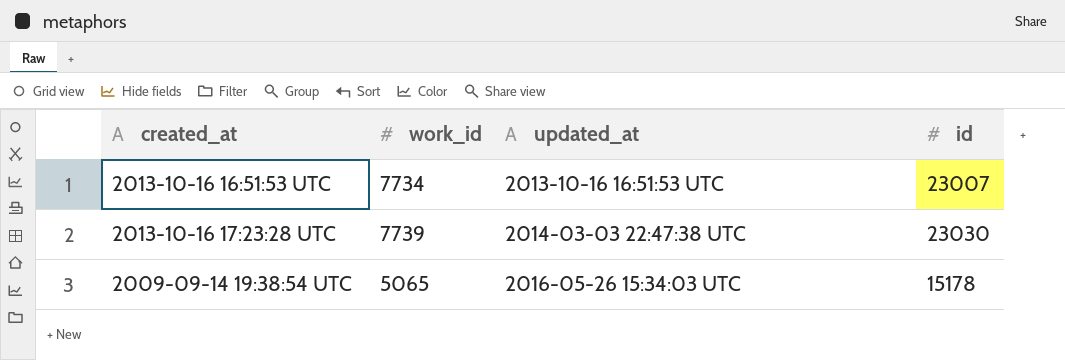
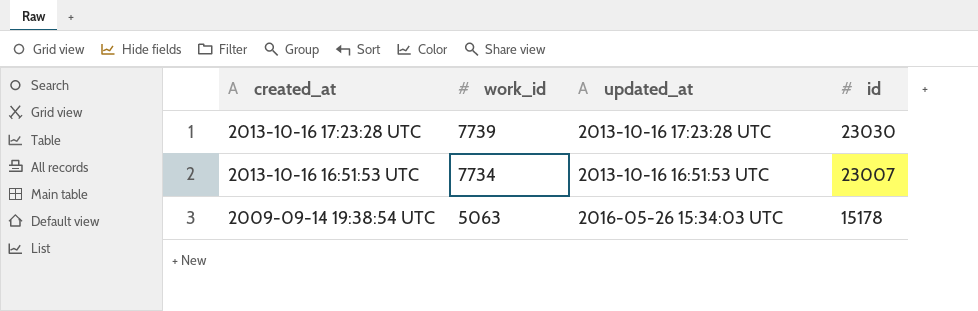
row order: updated_at ascending -> created_at descending
2013-10-16 17:23:28 UTC | updated_at: 2014-03-03 22:47:38 UTC -> 2013-10-16 17:23:28 UTC
2009-09-14 19:38:54 UTC | work_id: 5065 -> 5063

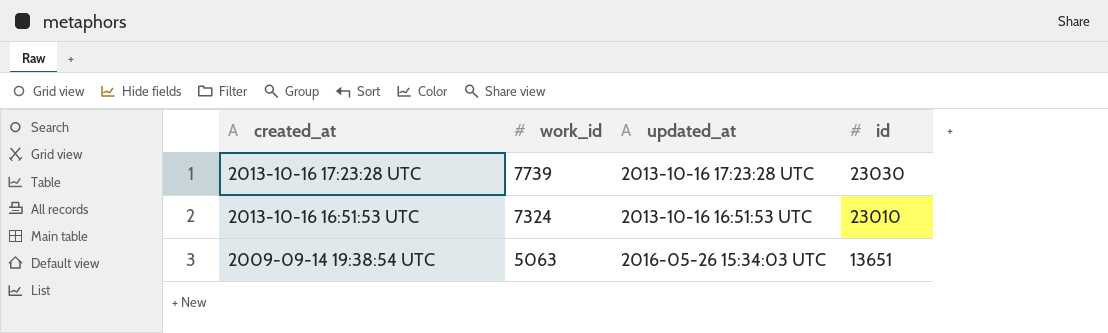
2013-10-16 16:51:53 UTC | work_id: 7734 -> 7324
2013-10-16 16:51:53 UTC | id: 23007 -> 23010
2009-09-14 19:38:54 UTC | id: 15178 -> 13651

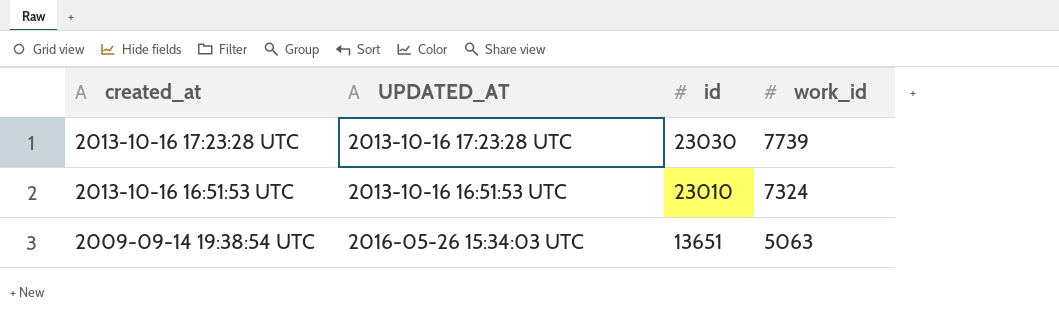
column name: updated_at -> UPDATED_AT
column work_id | position: 2 -> 4

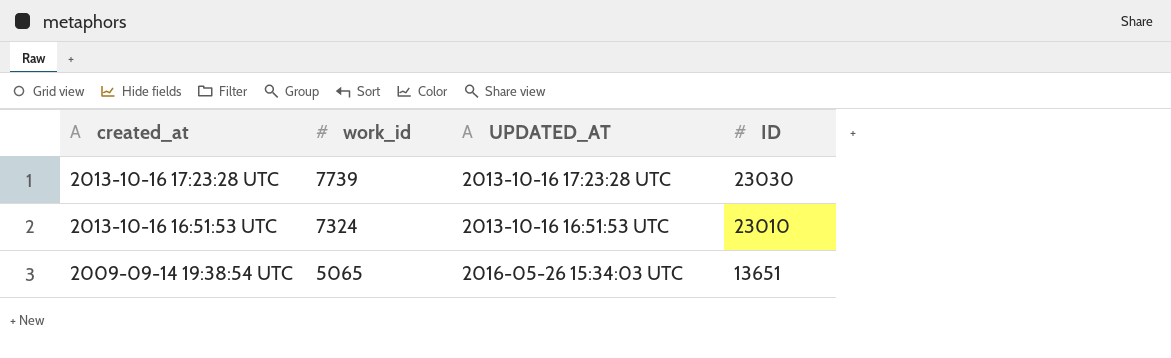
column work_id | position: 4 -> 2
column name: id -> ID
2009-09-14 19:38:54 UTC | work_id: 5063 -> 5065

